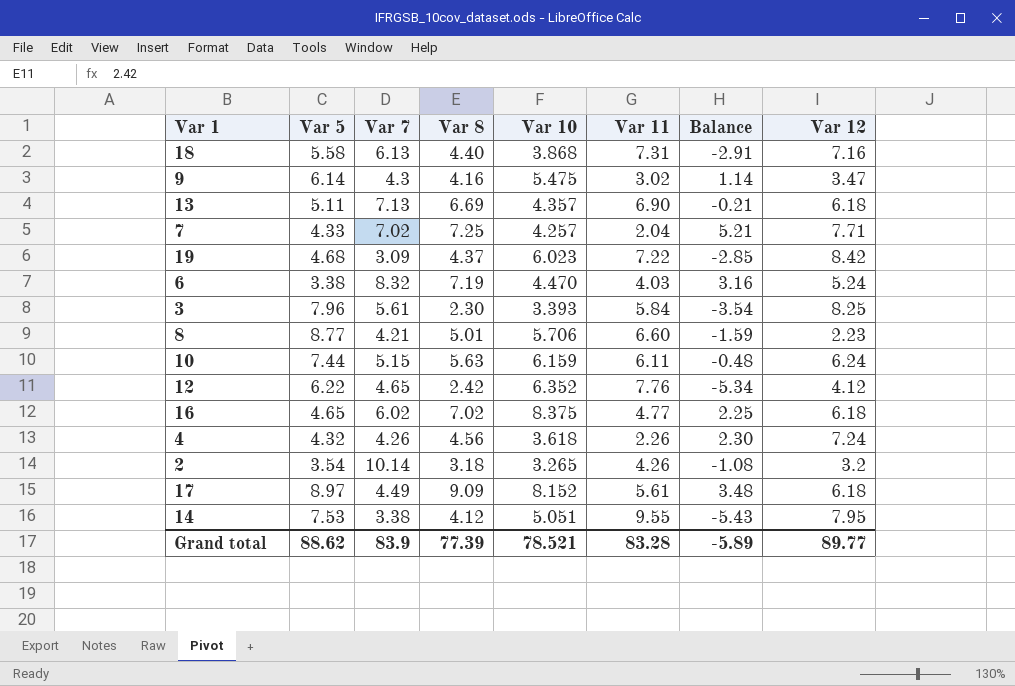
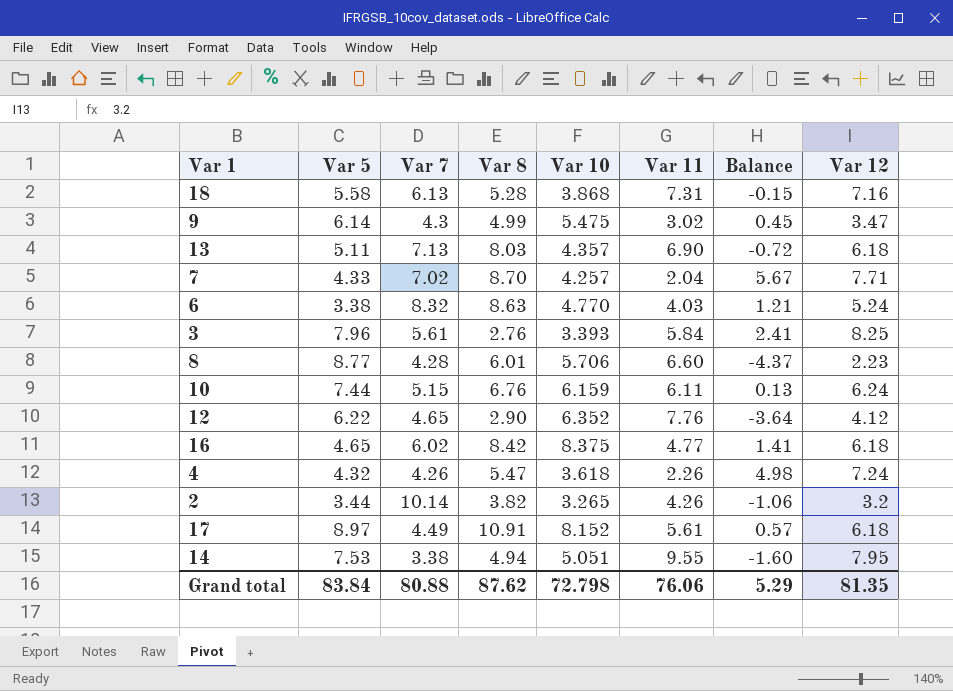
column Balance | formula: [Var 8] - [Var 11] -> [Var 12] - [Var 11]
row 19: 4.68 | 3.09 | 4.37 | 6.023 | 7.22 | -2.85 | 8.42 -> none
18 | Var 8: 4.40 -> 5.28
9 | Var 8: 4.16 -> 4.99
13 | Var 8: 6.69 -> 8.03
7 | Var 8: 7.25 -> 8.70
6 | Var 8: 7.19 -> 8.63
6 | Var 10: 4.470 -> 4.770
3 | Var 8: 2.30 -> 2.76
8 | Var 7: 4.21 -> 4.28
8 | Var 8: 5.01 -> 6.01
10 | Var 8: 5.63 -> 6.76
12 | Var 8: 2.42 -> 2.90
16 | Var 8: 7.02 -> 8.42
4 | Var 8: 4.56 -> 5.47
2 | Var 5: 3.54 -> 3.44
2 | Var 8: 3.18 -> 3.82
17 | Var 8: 9.09 -> 10.91
14 | Var 8: 4.12 -> 4.94
Grand total | Var 5: 88.62 -> 83.84
Grand total | Var 7: 83.9 -> 80.88
Grand total | Var 8: 77.39 -> 87.62
Grand total | Var 10: 78.521 -> 72.798
Grand total | Var 11: 83.28 -> 76.06
Grand total | Balance: -5.89 -> 5.29
Grand total | Var 12: 89.77 -> 81.35

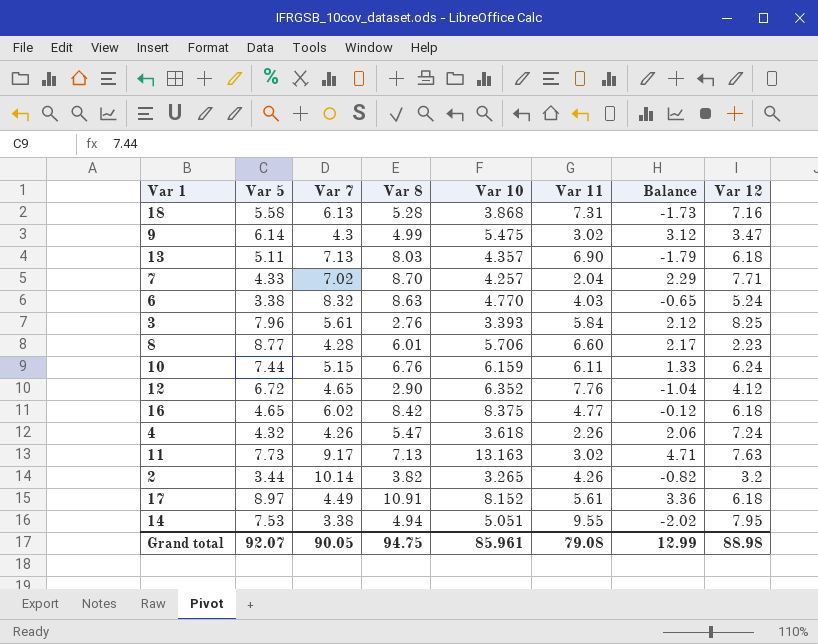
column Balance | formula: [Var 12] - [Var 11] -> [Var 5] - [Var 11]
12 | Var 5: 6.22 -> 6.72
row 11: none -> 7.73 | 9.17 | 7.13 | 13.163 | 3.02 | 4.71 | 7.63
Grand total | Var 5: 83.84 -> 92.07
Grand total | Var 7: 80.88 -> 90.05
Grand total | Var 8: 87.62 -> 94.75
Grand total | Var 10: 72.798 -> 85.961
Grand total | Var 11: 76.06 -> 79.08
Grand total | Balance: 5.29 -> 12.99
Grand total | Var 12: 81.35 -> 88.98

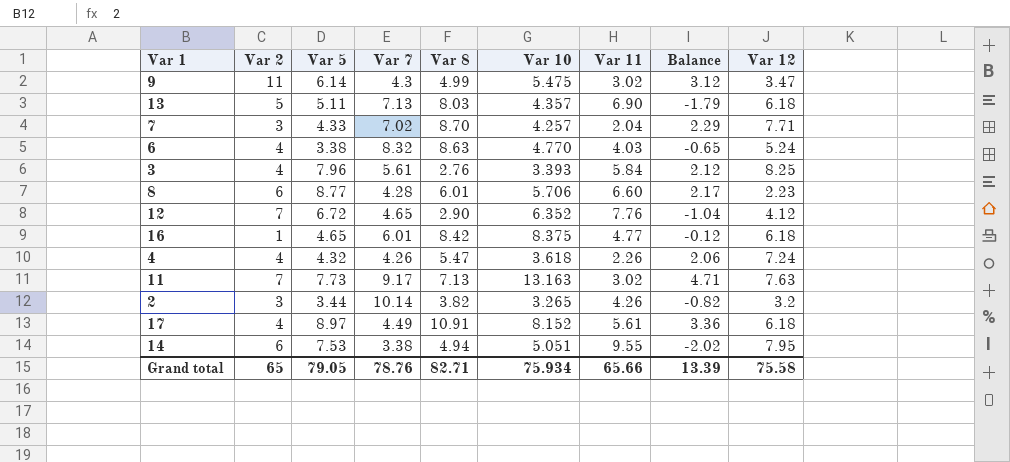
column Var 2 | position: none -> 2
row 18: 5.58 | 6.13 | 5.28 | 3.868 | 7.31 | -1.73 | 7.16 -> none
row 10: 7.44 | 5.15 | 6.76 | 6.159 | 6.11 | 1.33 | 6.24 -> none
16 | Var 7: 6.02 -> 6.01
Grand total | Var 5: 92.07 -> 79.05
Grand total | Var 7: 90.05 -> 78.76
Grand total | Var 8: 94.75 -> 82.71
Grand total | Var 10: 85.961 -> 75.934
Grand total | Var 11: 79.08 -> 65.66
Grand total | Balance: 12.99 -> 13.39
Grand total | Var 12: 88.98 -> 75.58

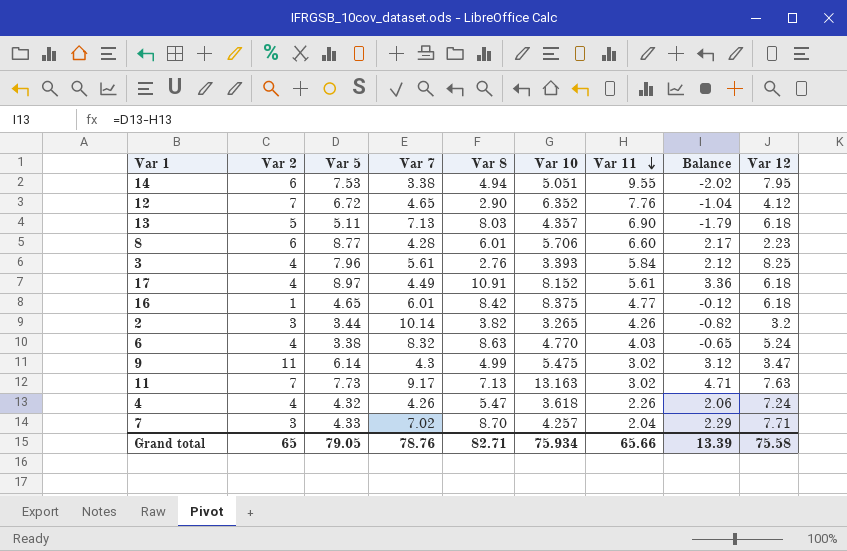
row order: none -> Var 11 descending

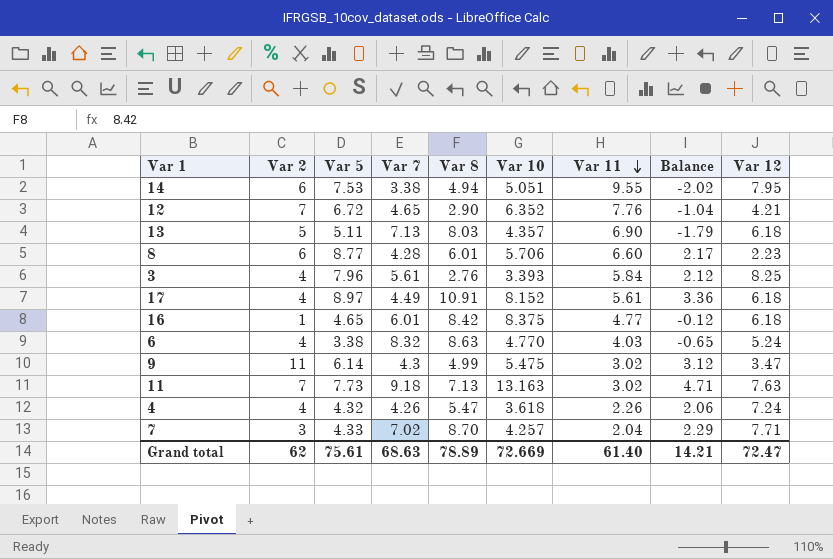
row 2: 3 | 3.44 | 10.14 | 3.82 | 3.265 | 4.26 | -0.82 | 3.2 -> none
12 | Var 12: 4.12 -> 4.21
11 | Var 7: 9.17 -> 9.18
Grand total | Var 2: 65 -> 62
Grand total | Var 5: 79.05 -> 75.61
Grand total | Var 7: 78.76 -> 68.63
Grand total | Var 8: 82.71 -> 78.89
Grand total | Var 10: 75.934 -> 72.669
Grand total | Var 11: 65.66 -> 61.40
Grand total | Balance: 13.39 -> 14.21
Grand total | Var 12: 75.58 -> 72.47

